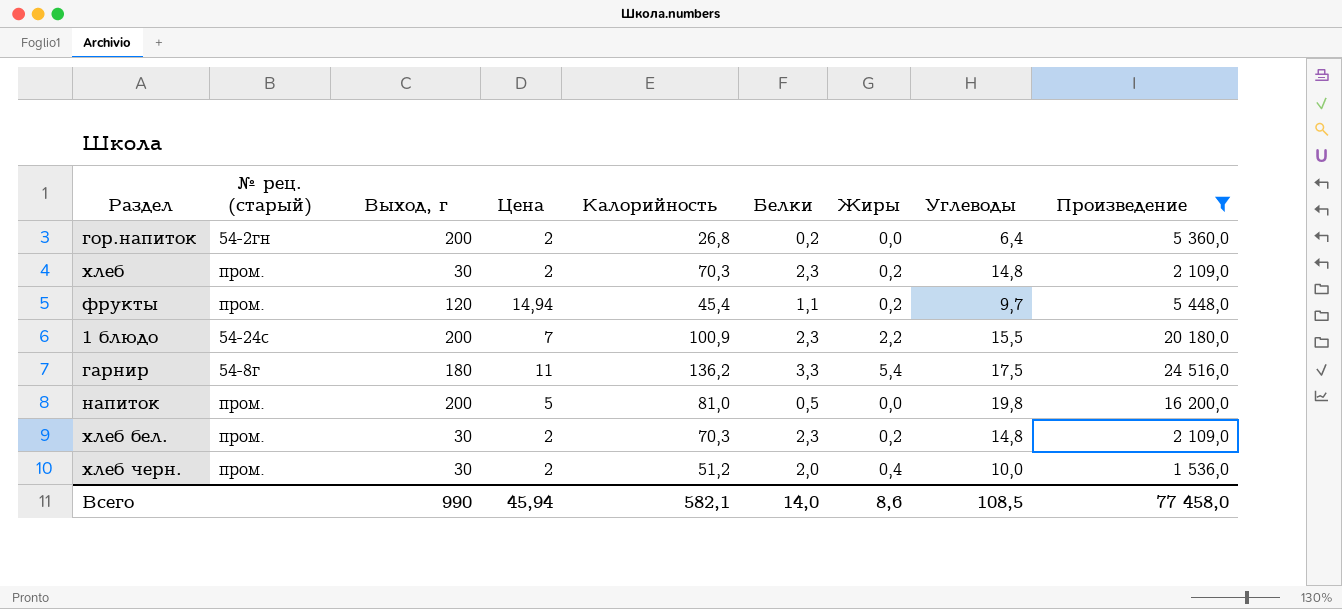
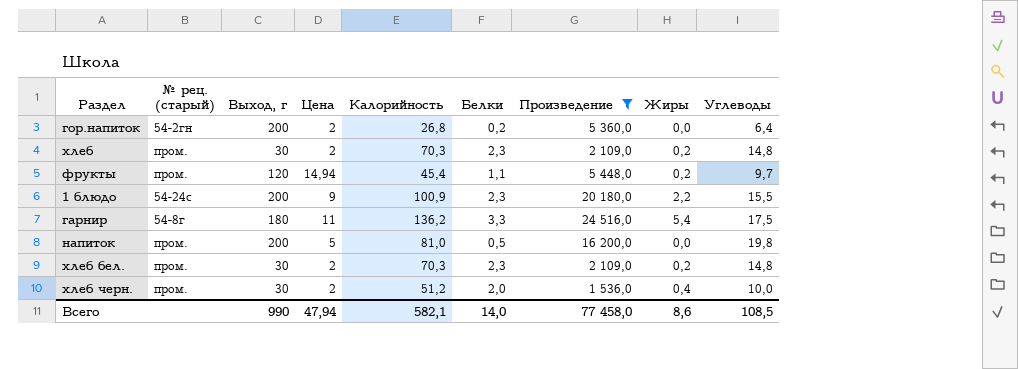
column Произведение | position: 9 -> 7
1 блюдо | Цена: 7 -> 9
Всего | Цена: 45,94 -> 47,94

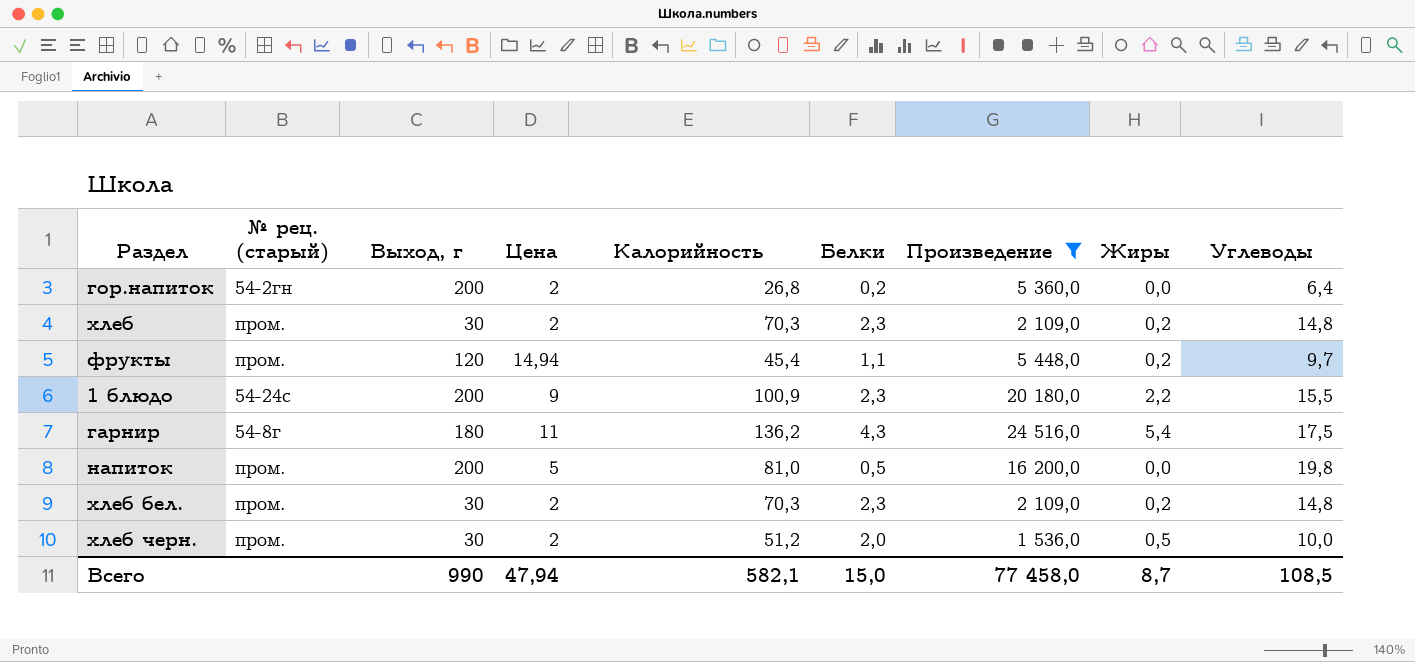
гарнир | Белки: 3,3 -> 4,3
хлеб черн. | Жиры: 0,4 -> 0,5
Всего | Белки: 14,0 -> 15,0
Всего | Жиры: 8,6 -> 8,7

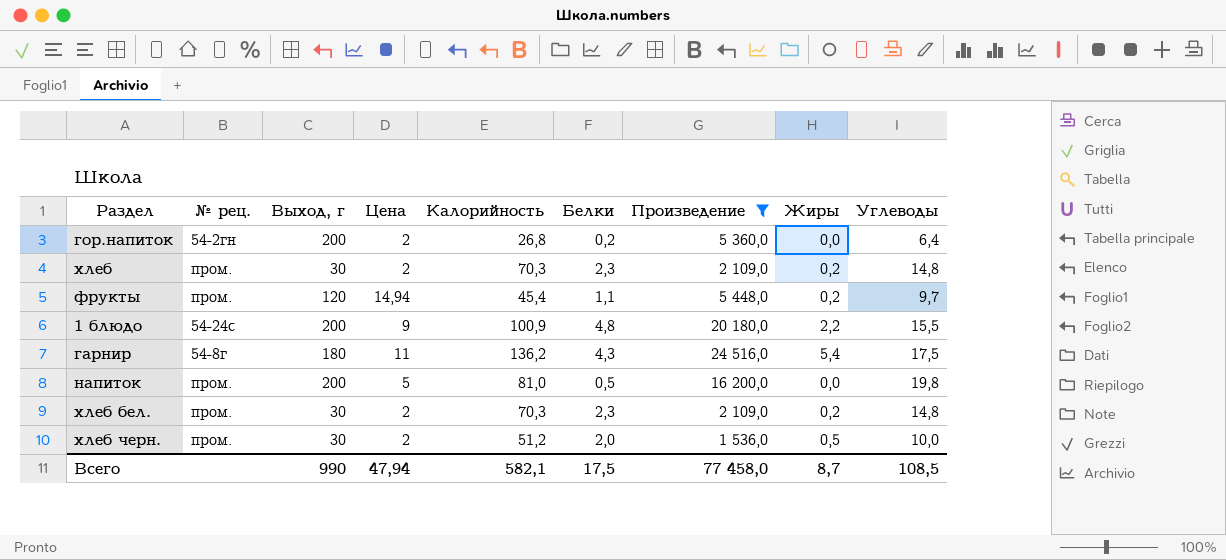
column name: № рец. (старый) -> № рец.
1 блюдо | Белки: 2,3 -> 4,8
Всего | Белки: 15,0 -> 17,5

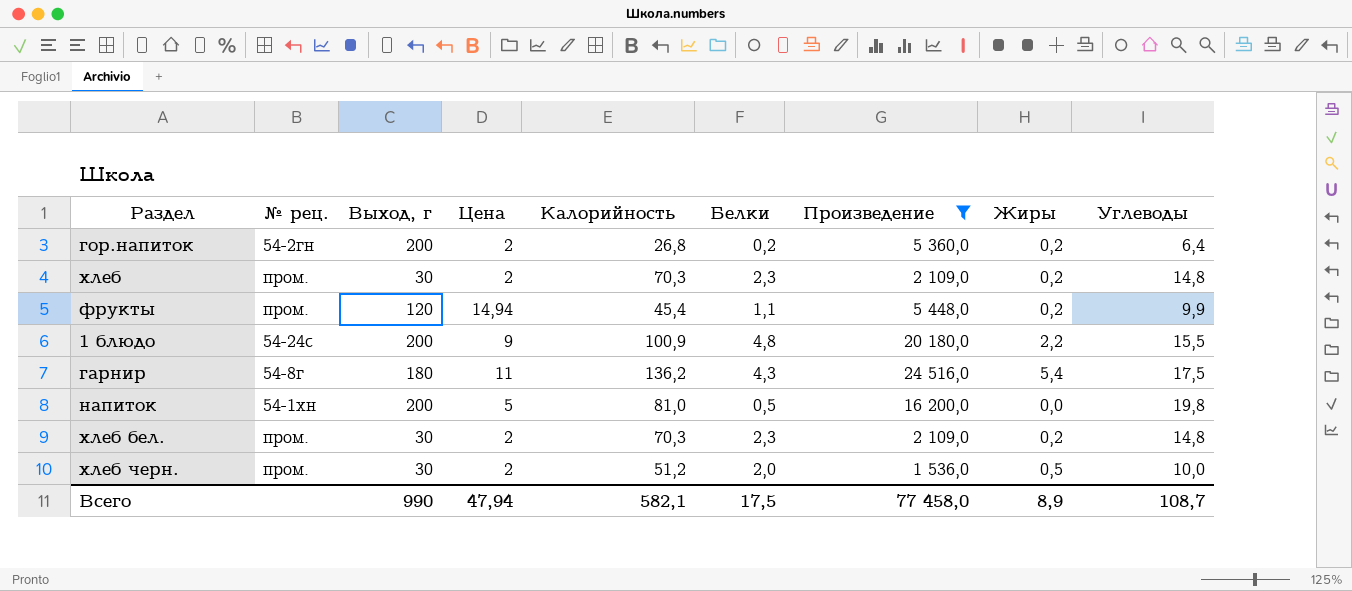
гор.напиток | Жиры: 0,0 -> 0,2
фрукты | Углеводы: 9,7 -> 9,9
напиток | № рец.: пром. -> 54-1хн
Всего | Жиры: 8,7 -> 8,9
Всего | Углеводы: 108,5 -> 108,7

